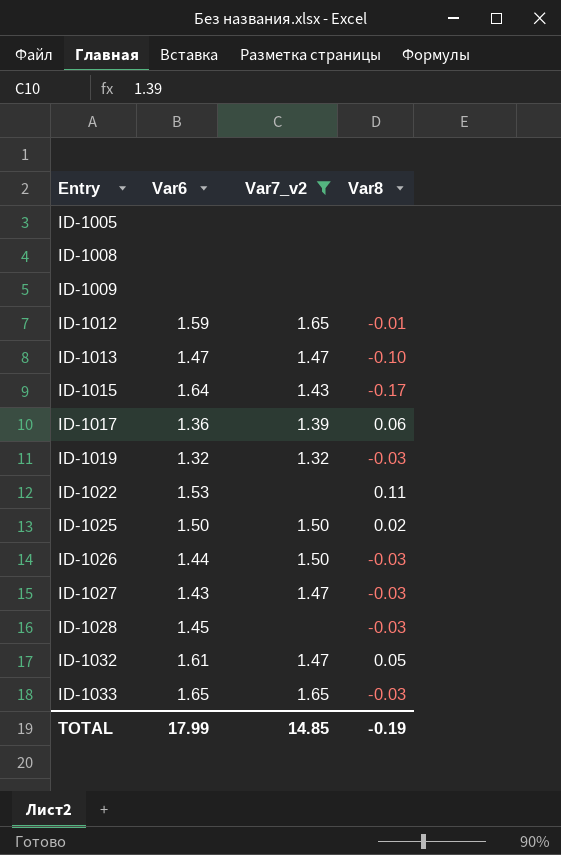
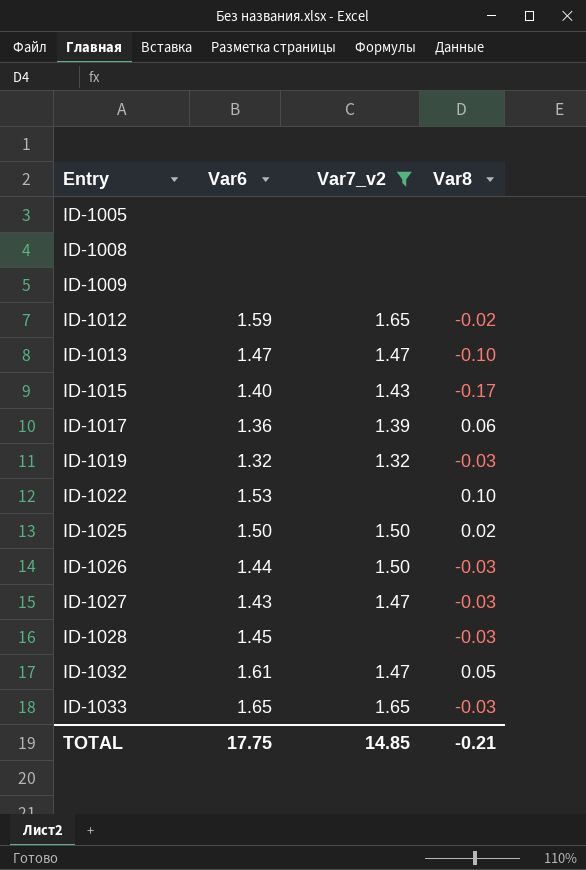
ID-1012 | Var8: -0.01 -> -0.02
ID-1015 | Var6: 1.64 -> 1.40
ID-1022 | Var8: 0.11 -> 0.10
TOTAL | Var6: 17.99 -> 17.75
TOTAL | Var8: -0.19 -> -0.21

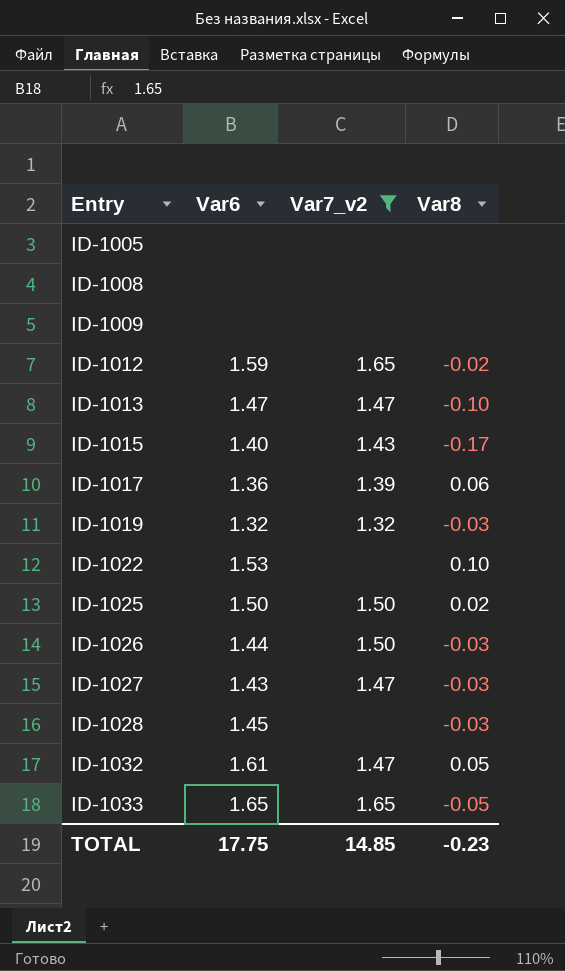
ID-1033 | Var8: -0.03 -> -0.05
TOTAL | Var8: -0.21 -> -0.23

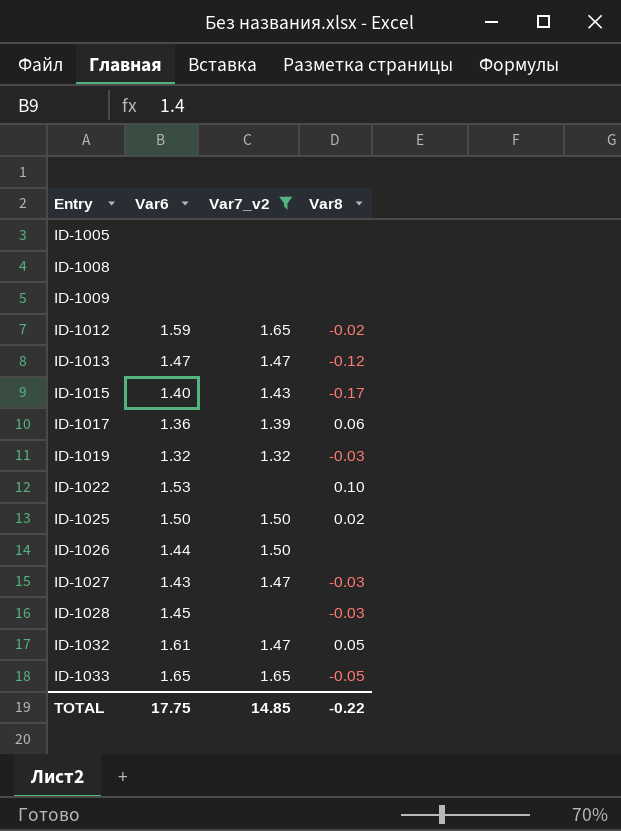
ID-1013 | Var8: -0.10 -> -0.12
ID-1026 | Var8: -0.03 -> none
TOTAL | Var8: -0.23 -> -0.22

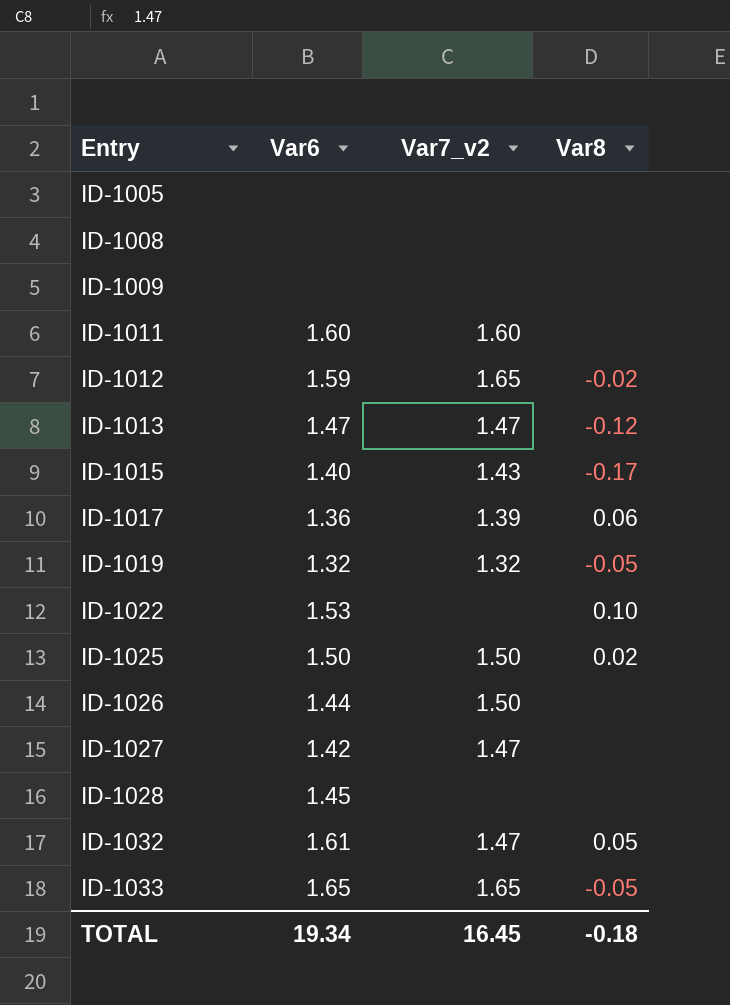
filter: Var7_v2 != 1.60 -> none
ID-1019 | Var8: -0.03 -> -0.05
ID-1027 | Var6: 1.43 -> 1.42
ID-1027 | Var8: -0.03 -> none
ID-1028 | Var8: -0.03 -> none
TOTAL | Var6: 17.75 -> 19.34
TOTAL | Var7_v2: 14.85 -> 16.45
TOTAL | Var8: -0.22 -> -0.18

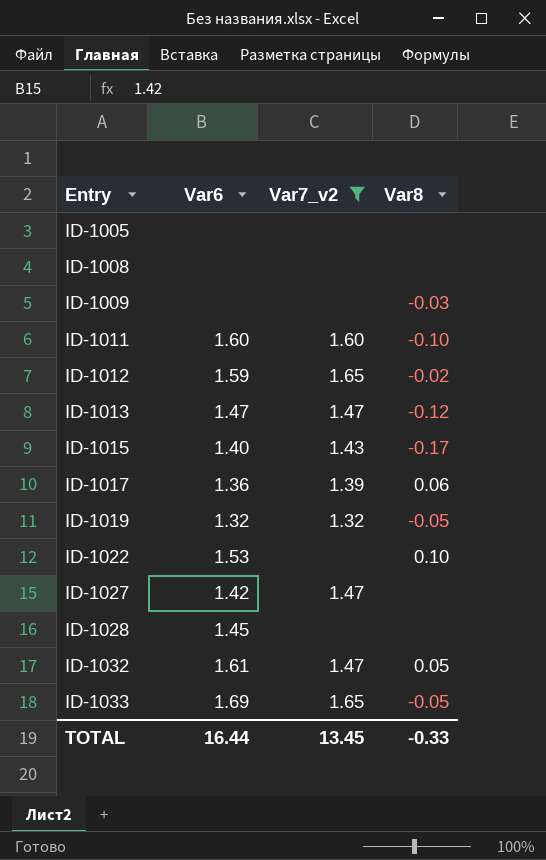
filter: none -> Var7_v2 != 1.50
ID-1009 | Var8: none -> -0.03
ID-1011 | Var8: none -> -0.10
ID-1033 | Var6: 1.65 -> 1.69
TOTAL | Var6: 19.34 -> 16.44
TOTAL | Var7_v2: 16.45 -> 13.45
TOTAL | Var8: -0.18 -> -0.33

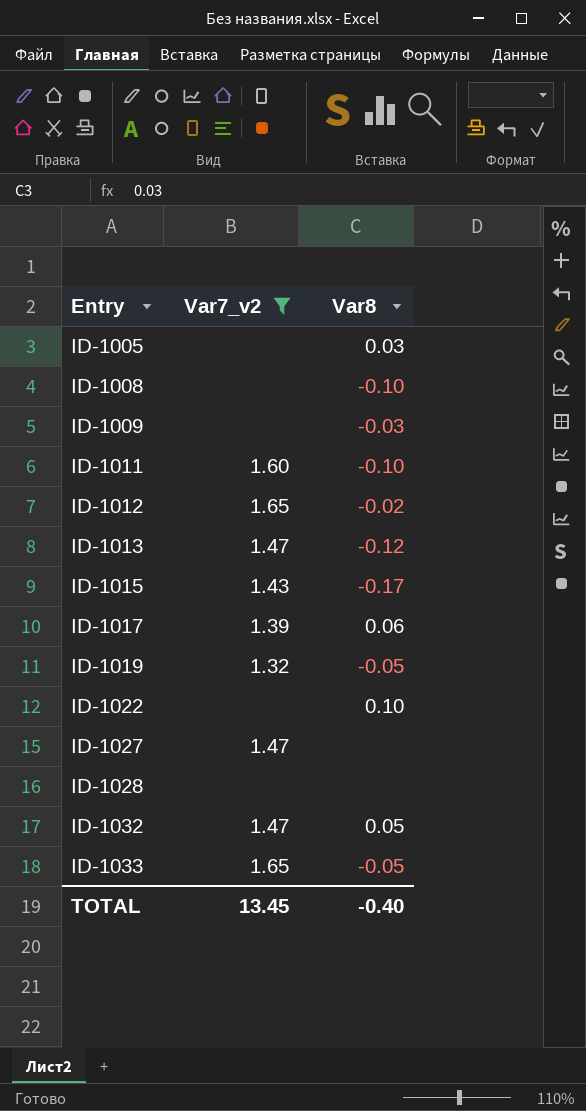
column Var6 | position: 2 -> none
ID-1005 | Var8: none -> 0.03
ID-1008 | Var8: none -> -0.10
TOTAL | Var8: -0.33 -> -0.40

